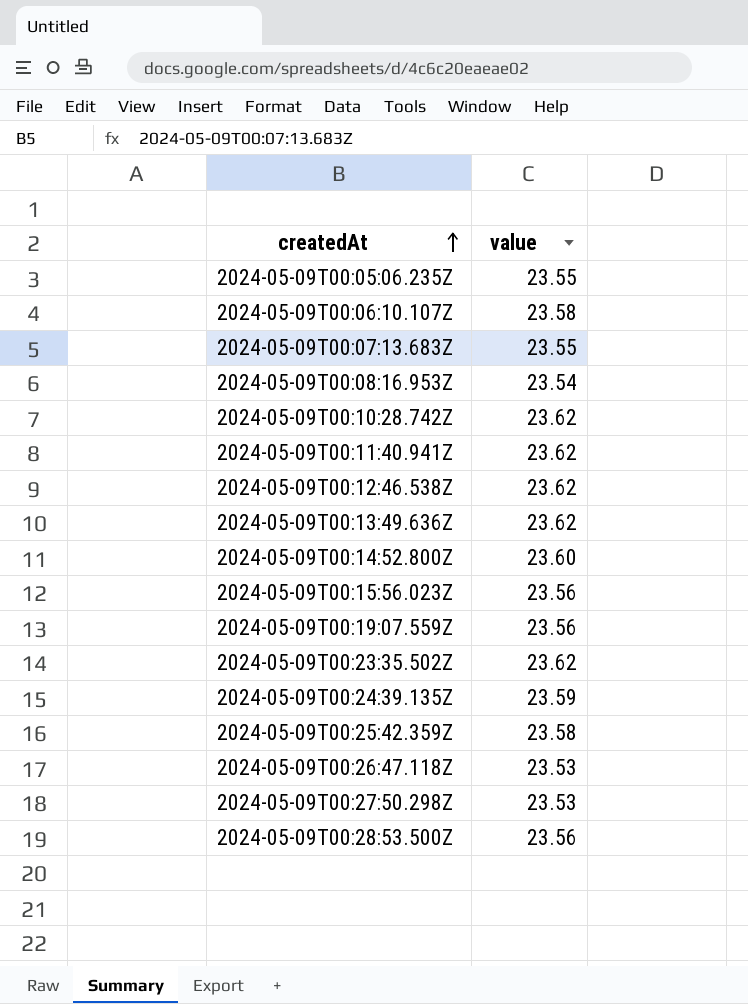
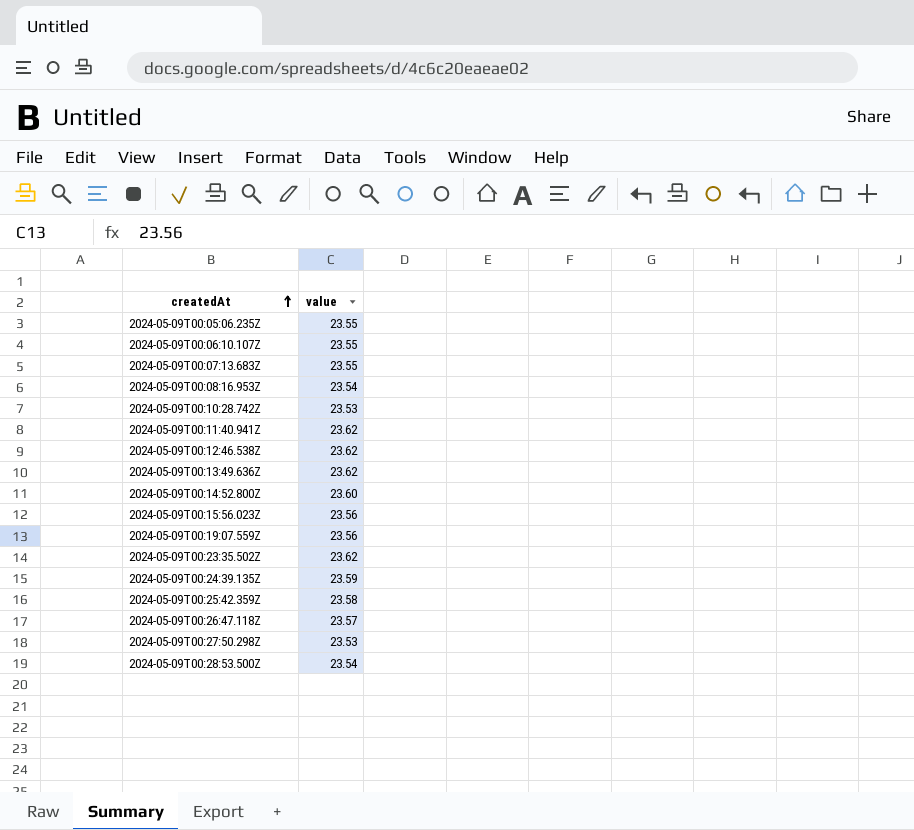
2024-05-09T00:06:10.107Z | value: 23.58 -> 23.55
2024-05-09T00:10:28.742Z | value: 23.62 -> 23.53
2024-05-09T00:26:47.118Z | value: 23.53 -> 23.57
2024-05-09T00:28:53.500Z | value: 23.56 -> 23.54

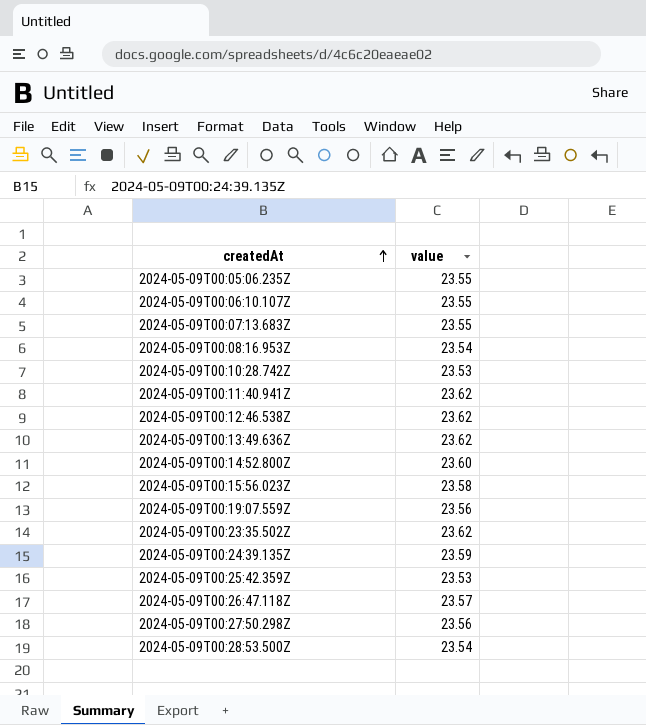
2024-05-09T00:15:56.023Z | value: 23.56 -> 23.58
2024-05-09T00:25:42.359Z | value: 23.58 -> 23.53
2024-05-09T00:27:50.298Z | value: 23.53 -> 23.56

